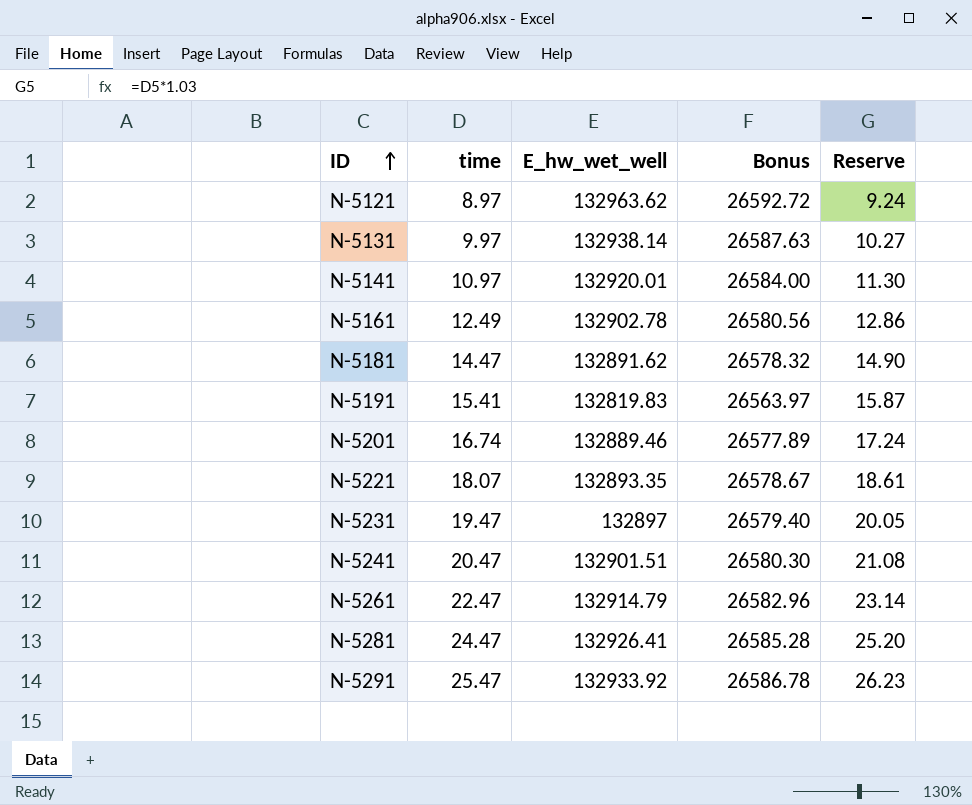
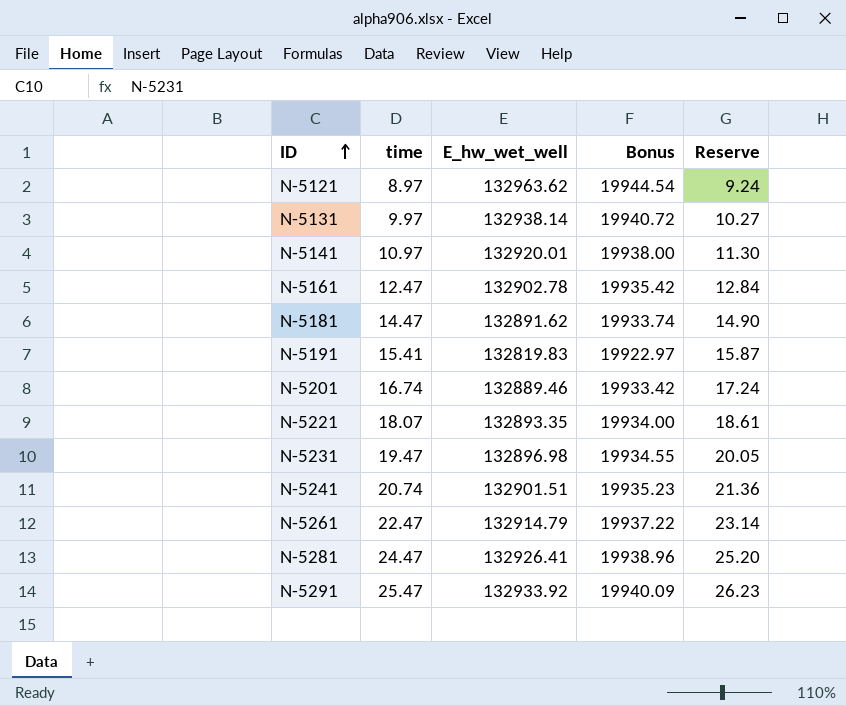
column Bonus | formula: [E_hw_wet_well] * 0.2 -> [E_hw_wet_well] * 0.15
N-5161 | time: 12.49 -> 12.47
N-5161 | Reserve: 12.86 -> 12.84
N-5231 | E_hw_wet_well: 132897 -> 132896.98
N-5241 | time: 20.47 -> 20.74
N-5241 | Reserve: 21.08 -> 21.36

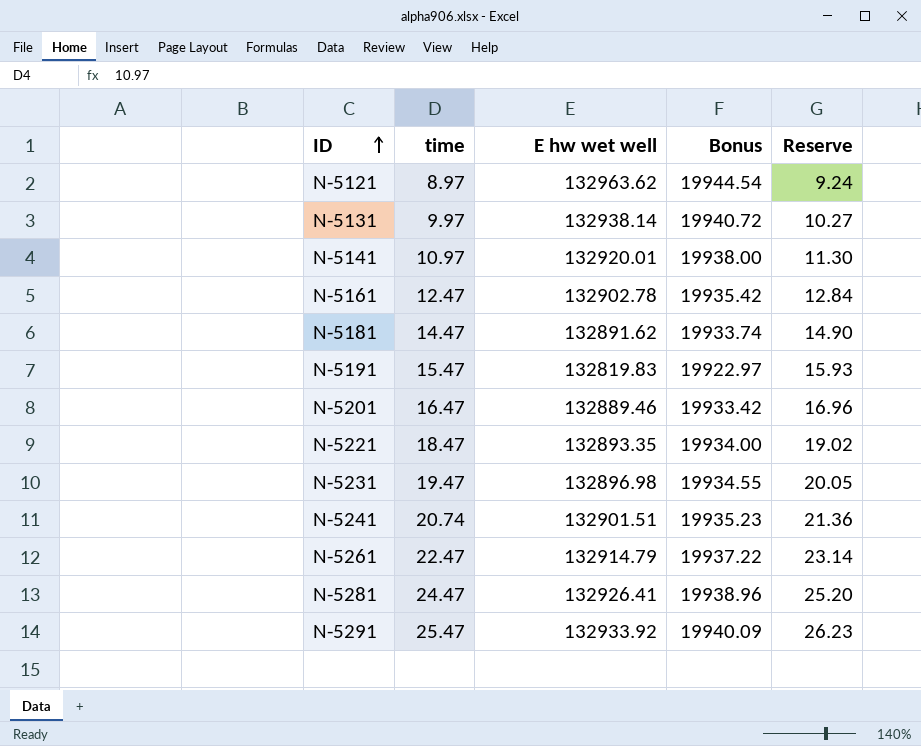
column name: E_hw_wet_well -> E hw wet well
N-5191 | time: 15.41 -> 15.47
N-5191 | Reserve: 15.87 -> 15.93
N-5201 | time: 16.74 -> 16.47
N-5201 | Reserve: 17.24 -> 16.96
N-5221 | time: 18.07 -> 18.47
N-5221 | Reserve: 18.61 -> 19.02

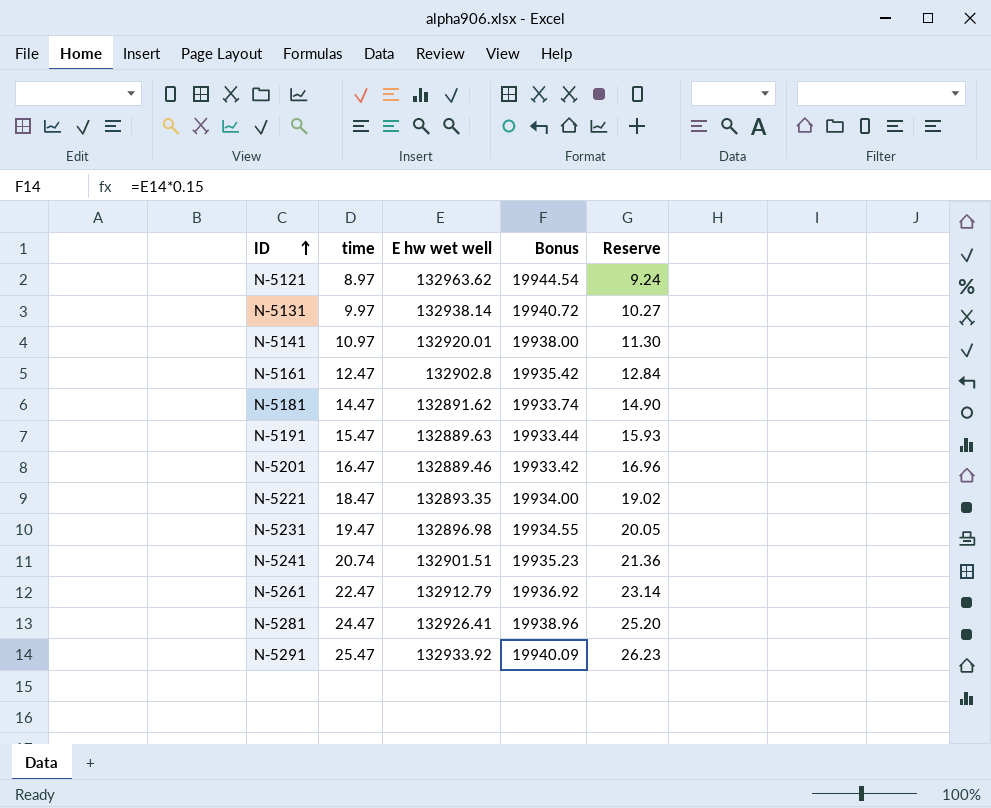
N-5161 | E hw wet well: 132902.78 -> 132902.8
N-5191 | E hw wet well: 132819.83 -> 132889.63
N-5191 | Bonus: 19922.97 -> 19933.44
N-5261 | E hw wet well: 132914.79 -> 132912.79
N-5261 | Bonus: 19937.22 -> 19936.92

